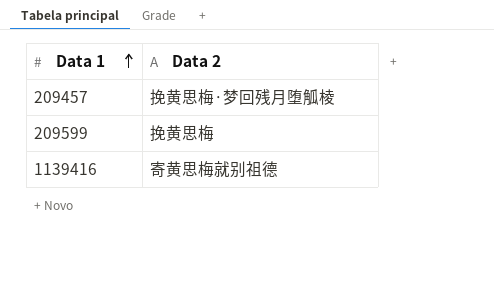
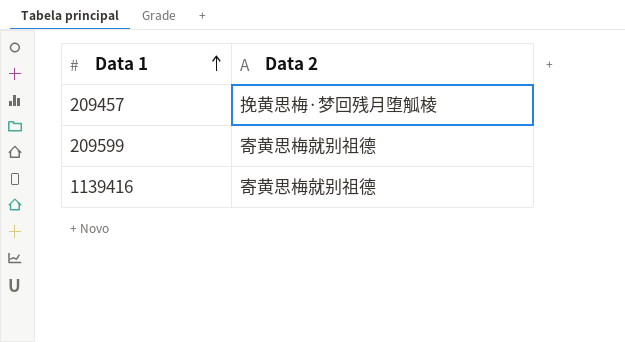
209599 | Data 2: 挽黄思梅 -> 寄黄思梅就别祖德

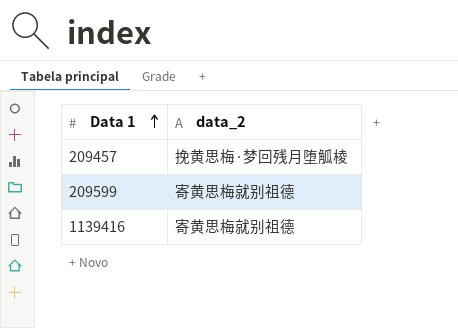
column name: Data 2 -> data_2

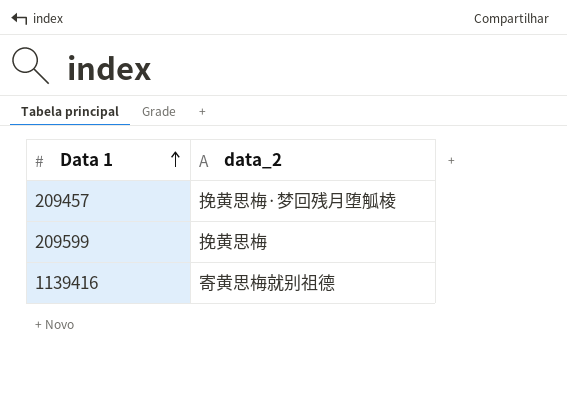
209599 | data_2: 寄黄思梅就别祖德 -> 挽黄思梅

